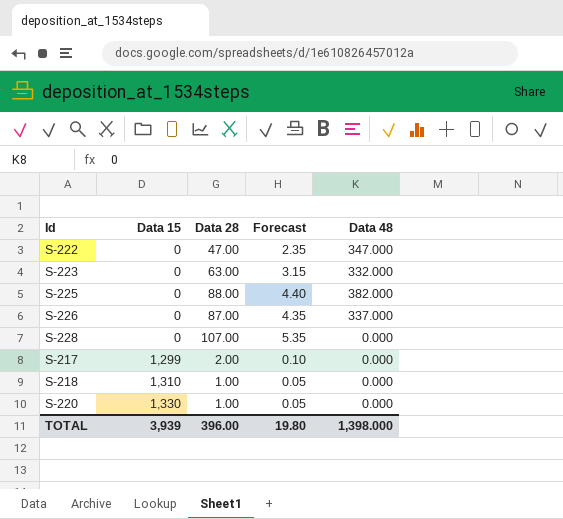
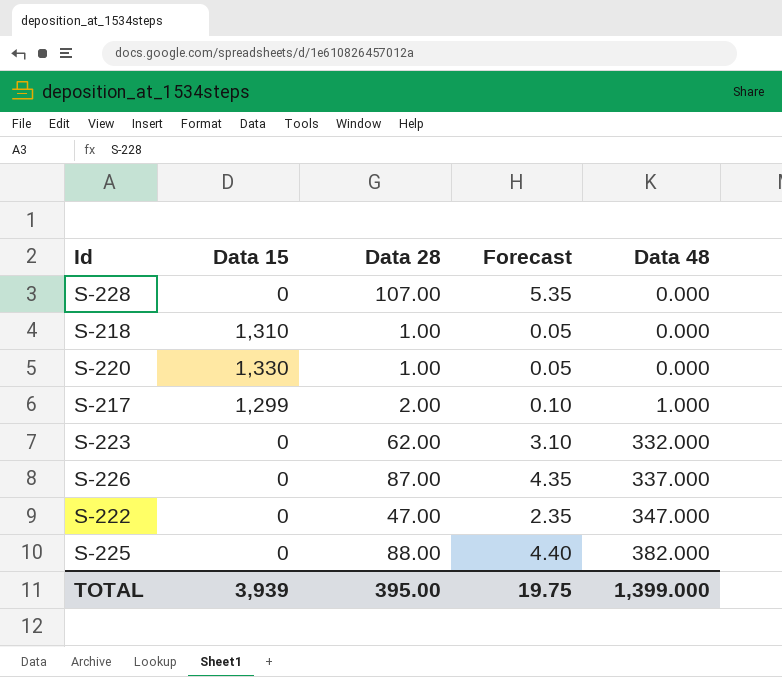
row order: Data 15 ascending -> Data 48 ascending
S-217 | Data 48: 0.000 -> 1.000
S-223 | Data 28: 63.00 -> 62.00
S-223 | Forecast: 3.15 -> 3.10
TOTAL | Data 28: 396.00 -> 395.00
TOTAL | Forecast: 19.80 -> 19.75
TOTAL | Data 48: 1,398.000 -> 1,399.000

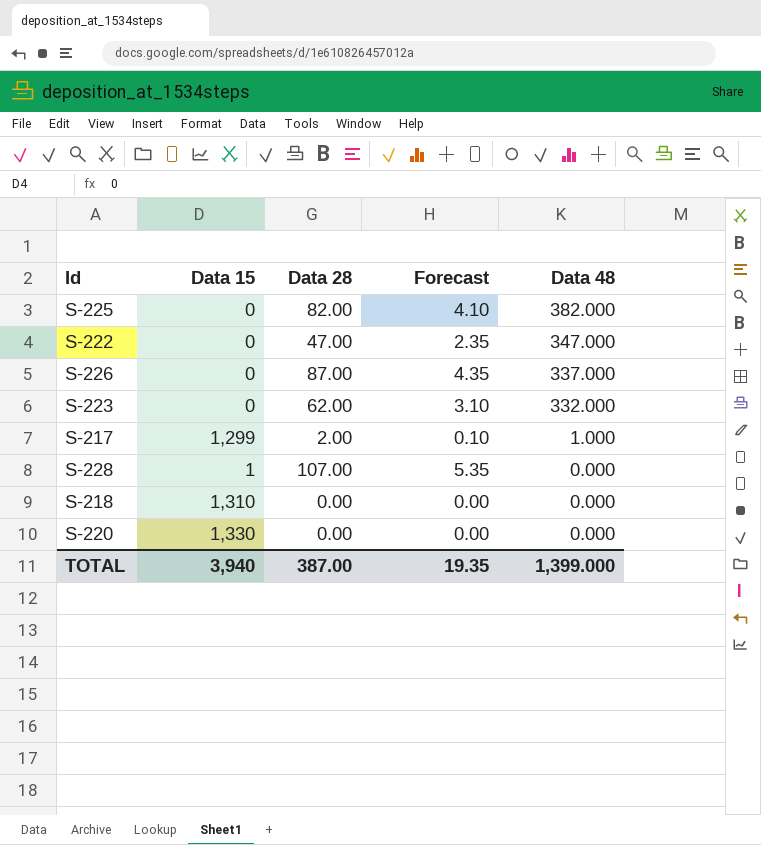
row order: Data 48 ascending -> Data 48 descending
S-225 | Data 28: 88.00 -> 82.00
S-225 | Forecast: 4.40 -> 4.10
S-228 | Data 15: 0 -> 1
S-218 | Data 28: 1.00 -> 0.00
S-218 | Forecast: 0.05 -> 0.00
S-220 | Data 28: 1.00 -> 0.00
S-220 | Forecast: 0.05 -> 0.00
TOTAL | Data 15: 3,939 -> 3,940
TOTAL | Data 28: 395.00 -> 387.00
TOTAL | Forecast: 19.75 -> 19.35

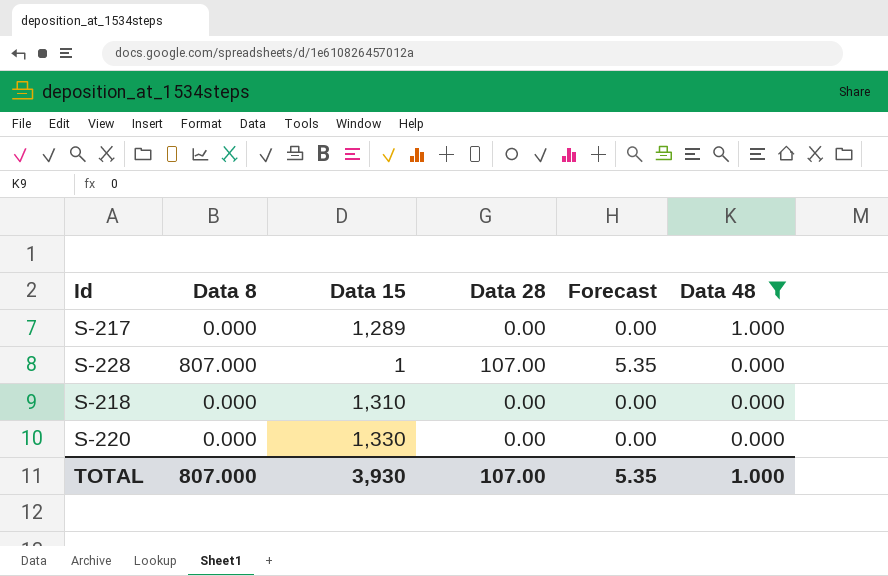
filter: none -> Data 48 <= 1.000
column Data 8 | position: none -> 2
S-217 | Data 15: 1,299 -> 1,289
S-217 | Data 28: 2.00 -> 0.00
S-217 | Forecast: 0.10 -> 0.00
TOTAL | Data 15: 3,940 -> 3,930
TOTAL | Data 28: 387.00 -> 107.00
TOTAL | Forecast: 19.35 -> 5.35
TOTAL | Data 48: 1,399.000 -> 1.000

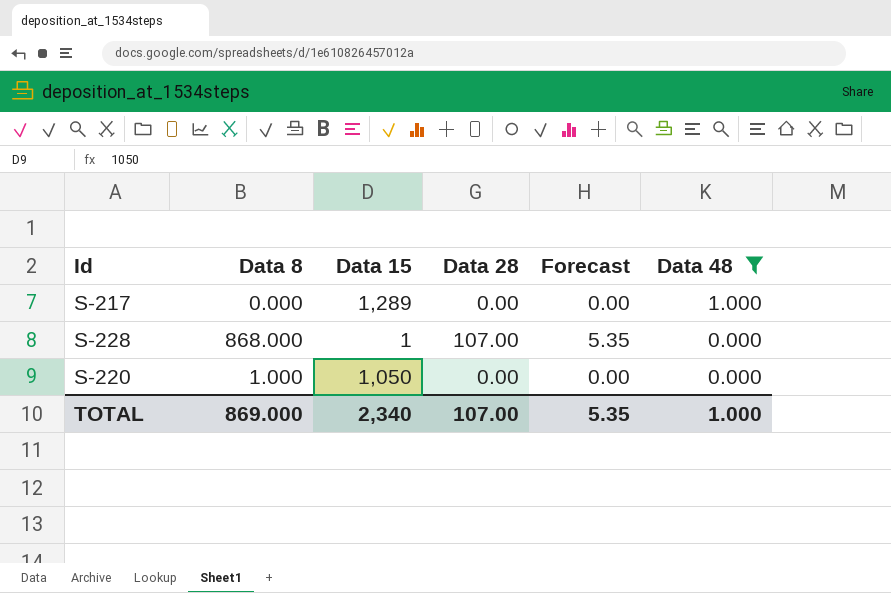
row S-218: 0.000 | 1,310 | 0.00 | 0.00 | 0.000 -> none
S-228 | Data 8: 807.000 -> 868.000
S-220 | Data 8: 0.000 -> 1.000
S-220 | Data 15: 1,330 -> 1,050
TOTAL | Data 8: 807.000 -> 869.000
TOTAL | Data 15: 3,930 -> 2,340

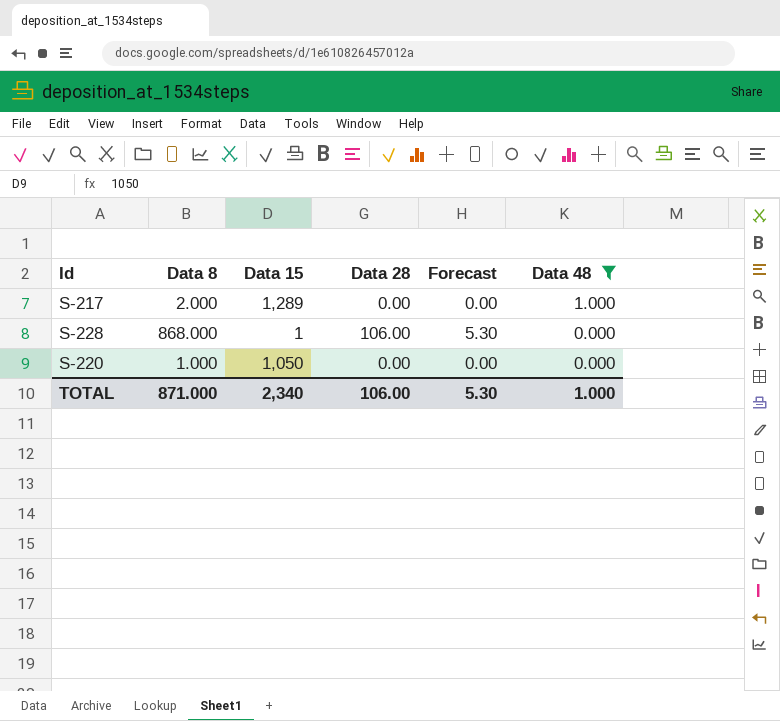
S-217 | Data 8: 0.000 -> 2.000
S-228 | Data 28: 107.00 -> 106.00
S-228 | Forecast: 5.35 -> 5.30
TOTAL | Data 8: 869.000 -> 871.000
TOTAL | Data 28: 107.00 -> 106.00
TOTAL | Forecast: 5.35 -> 5.30

